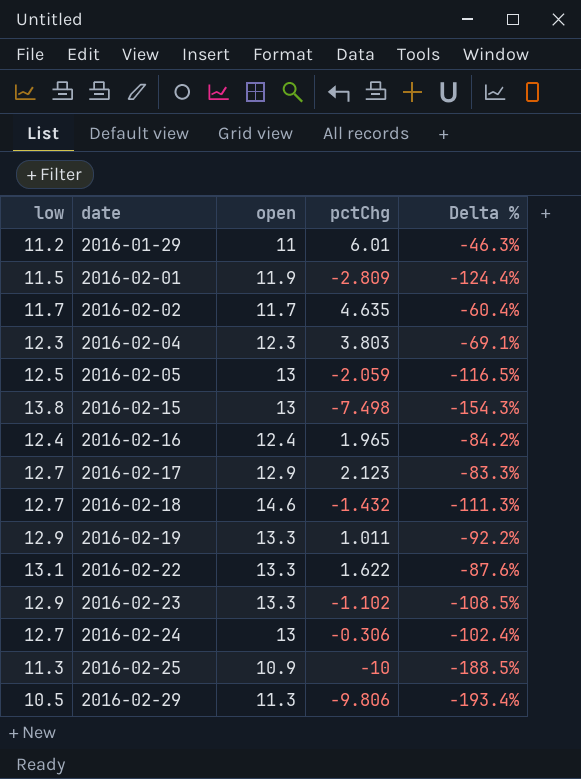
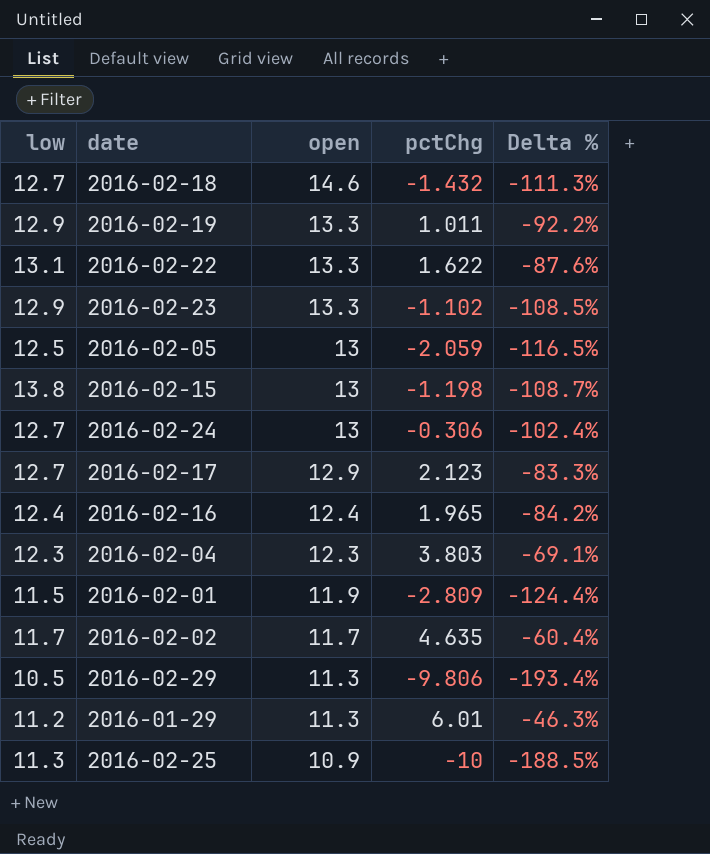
row order: date ascending -> open descending
2016-02-15 | pctChg: -7.498 -> -1.198
2016-02-15 | Delta %: -154.3% -> -108.7%
2016-01-29 | open: 11 -> 11.3

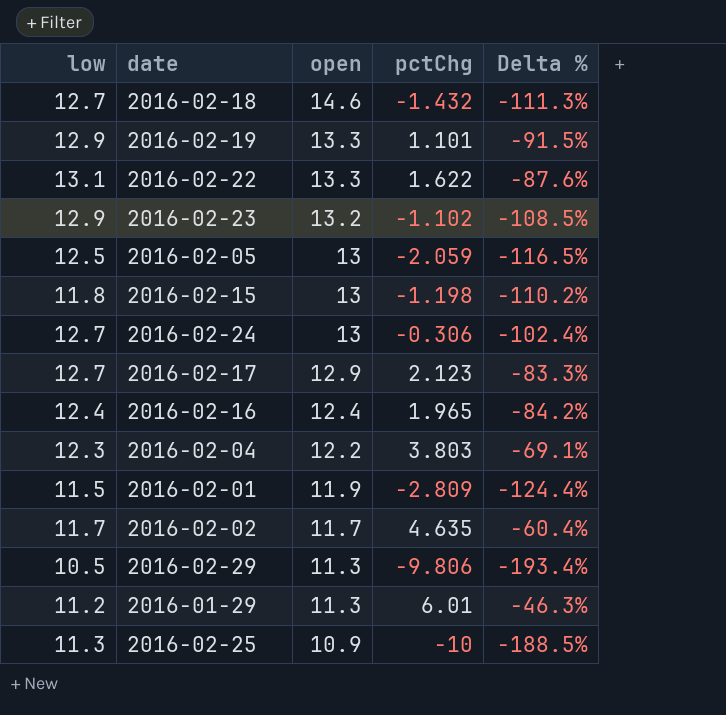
2016-02-19 | pctChg: 1.011 -> 1.101
2016-02-19 | Delta %: -92.2% -> -91.5%
2016-02-23 | open: 13.3 -> 13.2
2016-02-15 | low: 13.8 -> 11.8
2016-02-15 | Delta %: -108.7% -> -110.2%
2016-02-04 | open: 12.3 -> 12.2

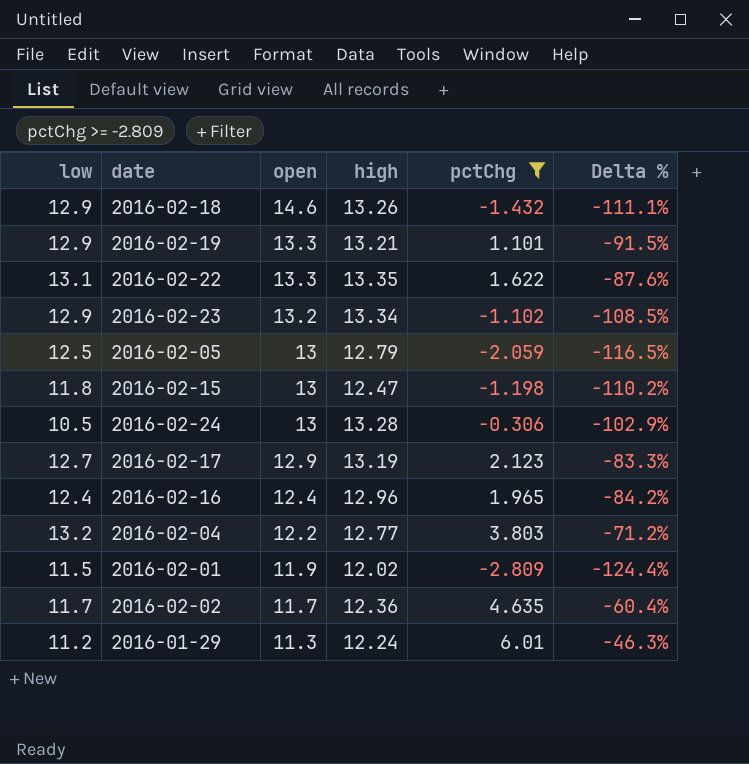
filter: none -> pctChg >= -2.809
column high | position: none -> 4
2016-02-18 | low: 12.7 -> 12.9
2016-02-18 | Delta %: -111.3% -> -111.1%
2016-02-24 | low: 12.7 -> 10.5
2016-02-24 | Delta %: -102.4% -> -102.9%
2016-02-04 | low: 12.3 -> 13.2
2016-02-04 | Delta %: -69.1% -> -71.2%

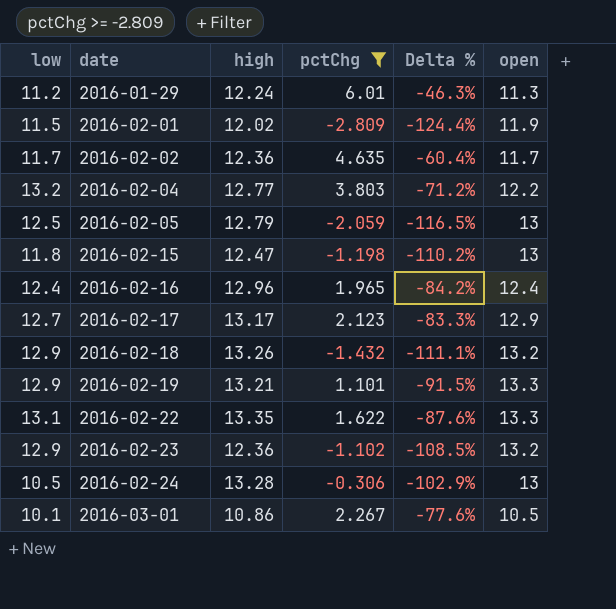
row order: open descending -> date ascending
column open | position: 3 -> 6
2016-02-17 | high: 13.19 -> 13.17
2016-02-18 | open: 14.6 -> 13.2
2016-02-23 | high: 13.34 -> 12.36
row 2016-03-01: none -> 10.1 | 10.86 | 2.267 | -77.6% | 10.5

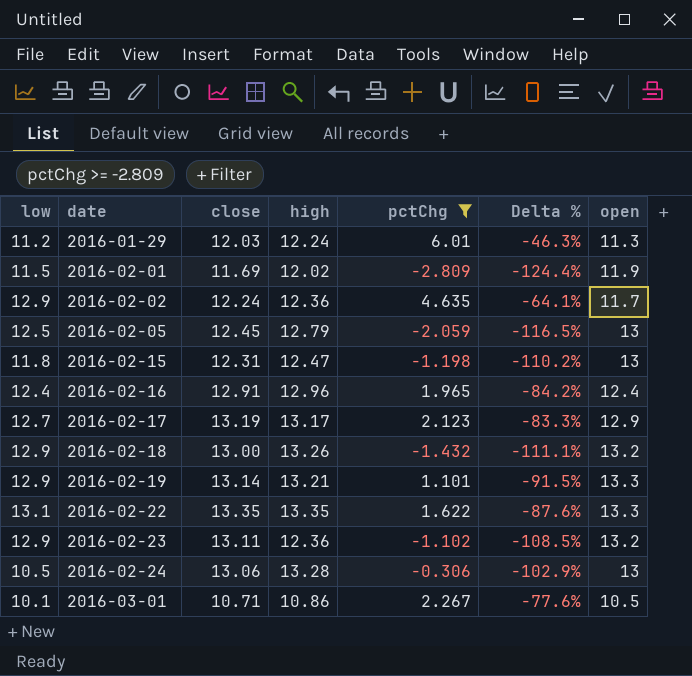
column close | position: none -> 3
row 2016-02-04: 13.2 | 12.77 | 3.803 | -71.2% | 12.2 -> none
2016-02-02 | low: 11.7 -> 12.9
2016-02-02 | Delta %: -60.4% -> -64.1%

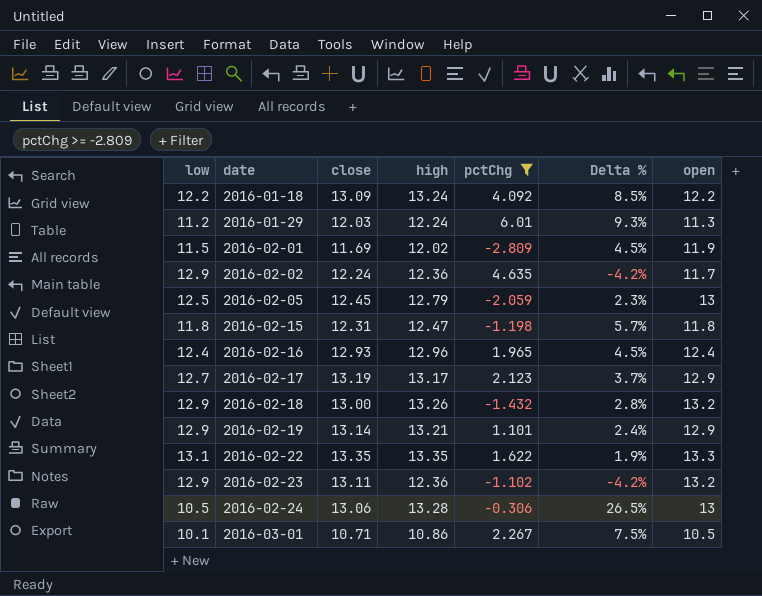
column Delta % | formula: ([pctChg] - [low]) / [low] -> ([high] - [low]) / [low]
row 2016-01-18: none -> 12.2 | 13.09 | 13.24 | 4.092 | 8.5% | 12.2
2016-02-15 | open: 13 -> 11.8
2016-02-16 | close: 12.91 -> 12.93
2016-02-19 | open: 13.3 -> 12.9

